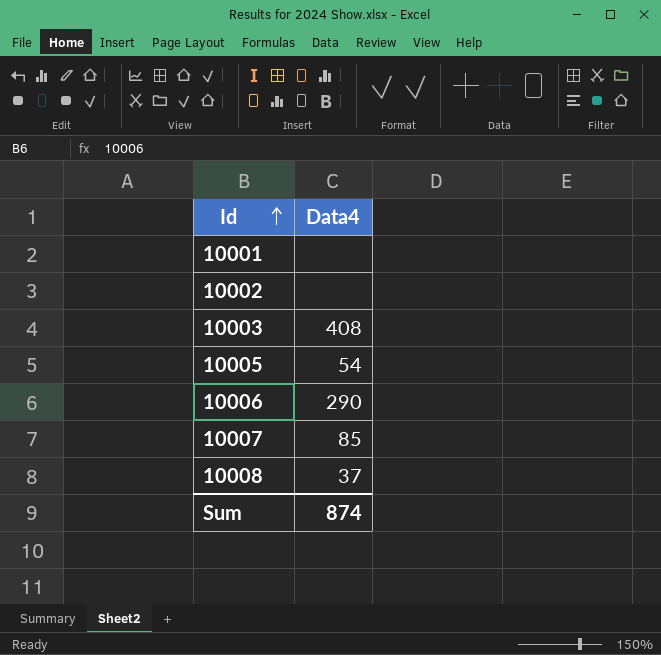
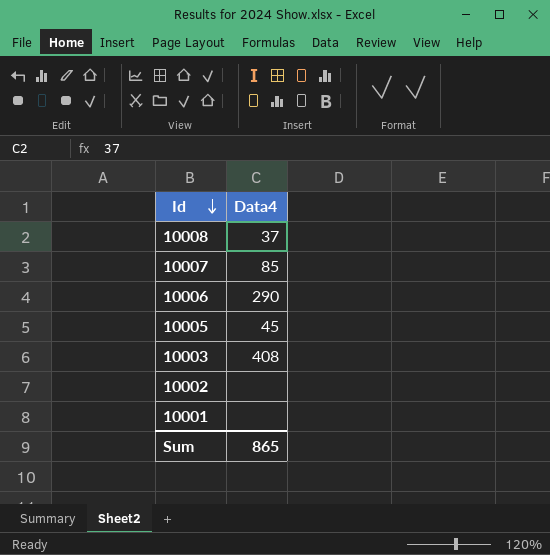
row order: Id ascending -> Id descending
10005 | Data4: 54 -> 45
Sum | Data4: 874 -> 865

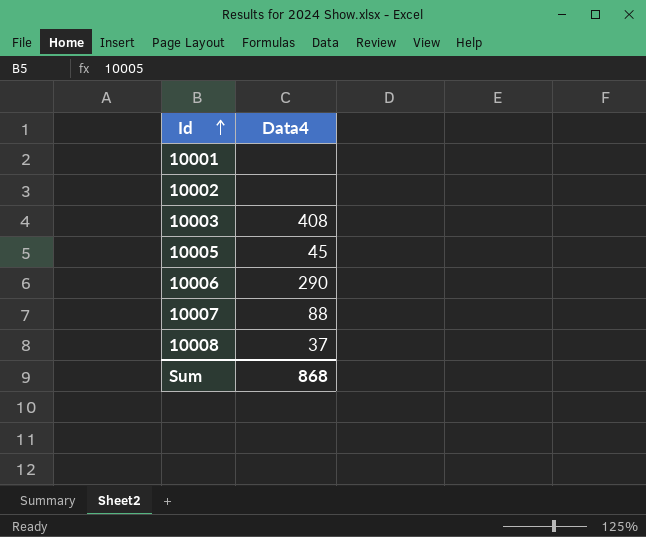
row order: Id descending -> Id ascending
10007 | Data4: 85 -> 88
Sum | Data4: 865 -> 868

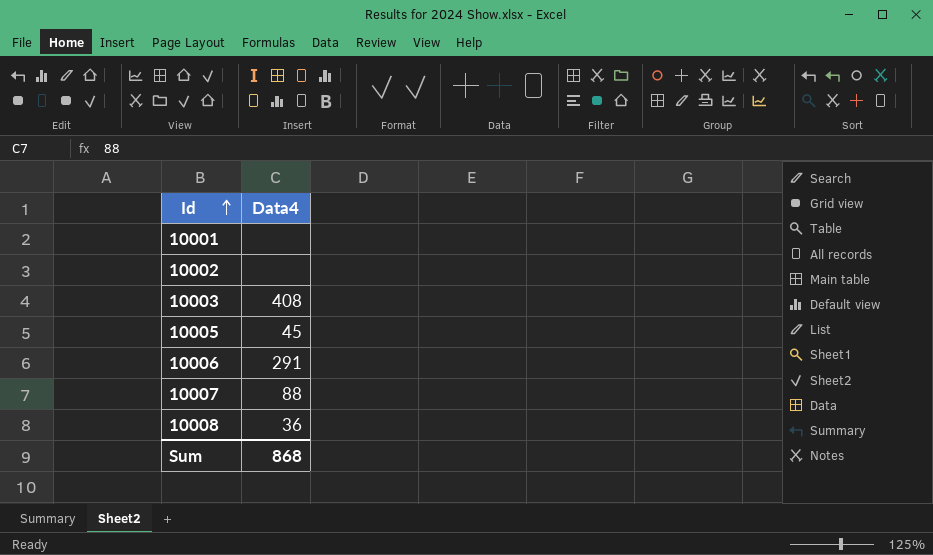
10006 | Data4: 290 -> 291
10008 | Data4: 37 -> 36

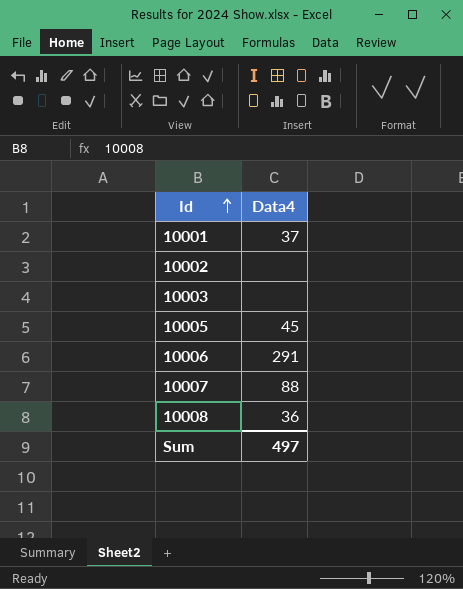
10001 | Data4: none -> 37
10003 | Data4: 408 -> none
Sum | Data4: 868 -> 497

